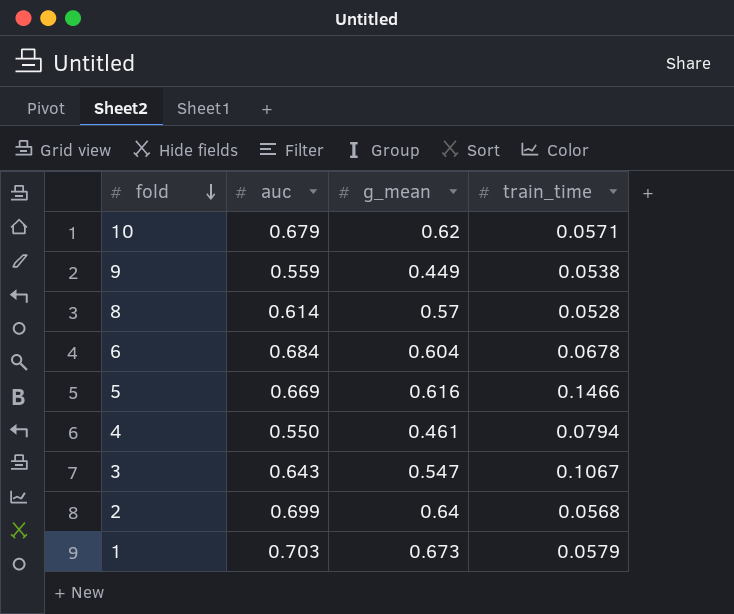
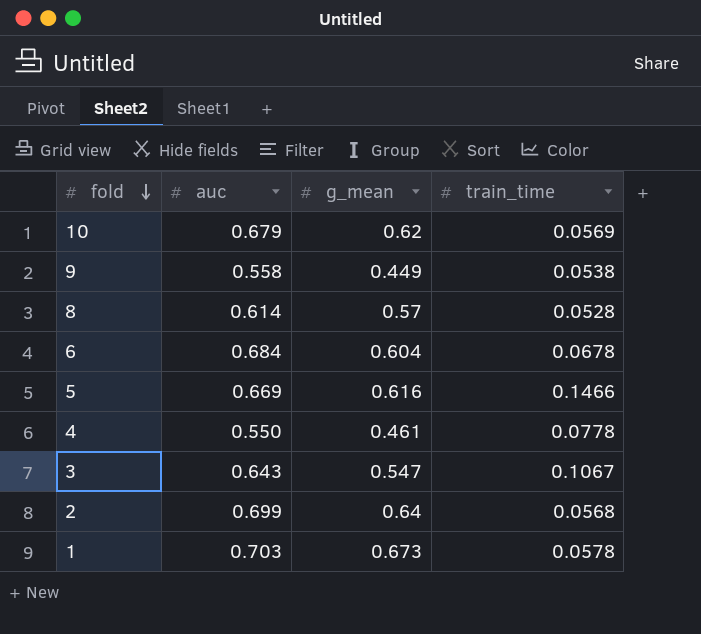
10 | train_time: 0.0571 -> 0.0569
9 | auc: 0.559 -> 0.558
4 | train_time: 0.0794 -> 0.0778
1 | train_time: 0.0579 -> 0.0578

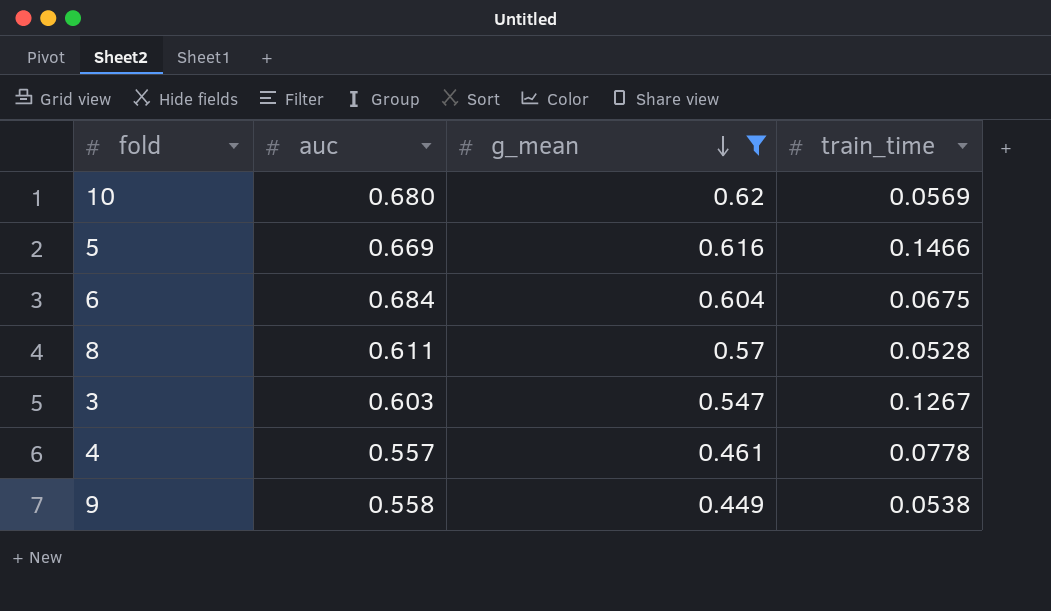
filter: none -> g_mean <= 0.62
row order: fold descending -> g_mean descending
10 | auc: 0.679 -> 0.680
6 | train_time: 0.0678 -> 0.0675
8 | auc: 0.614 -> 0.611
3 | auc: 0.643 -> 0.603
3 | train_time: 0.1067 -> 0.1267
4 | auc: 0.550 -> 0.557

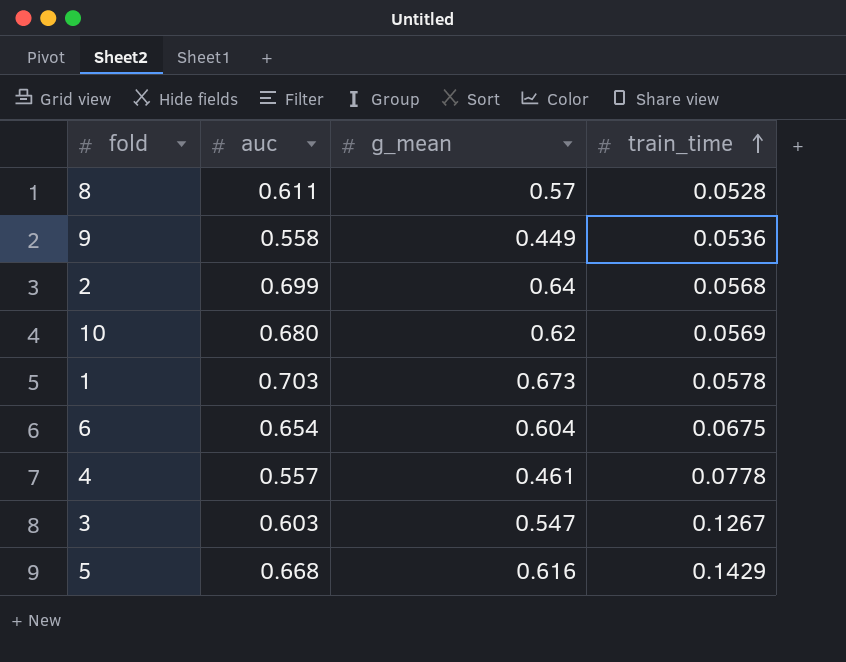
filter: g_mean <= 0.62 -> none
row order: g_mean descending -> train_time ascending
9 | train_time: 0.0538 -> 0.0536
6 | auc: 0.684 -> 0.654
5 | auc: 0.669 -> 0.668
5 | train_time: 0.1466 -> 0.1429

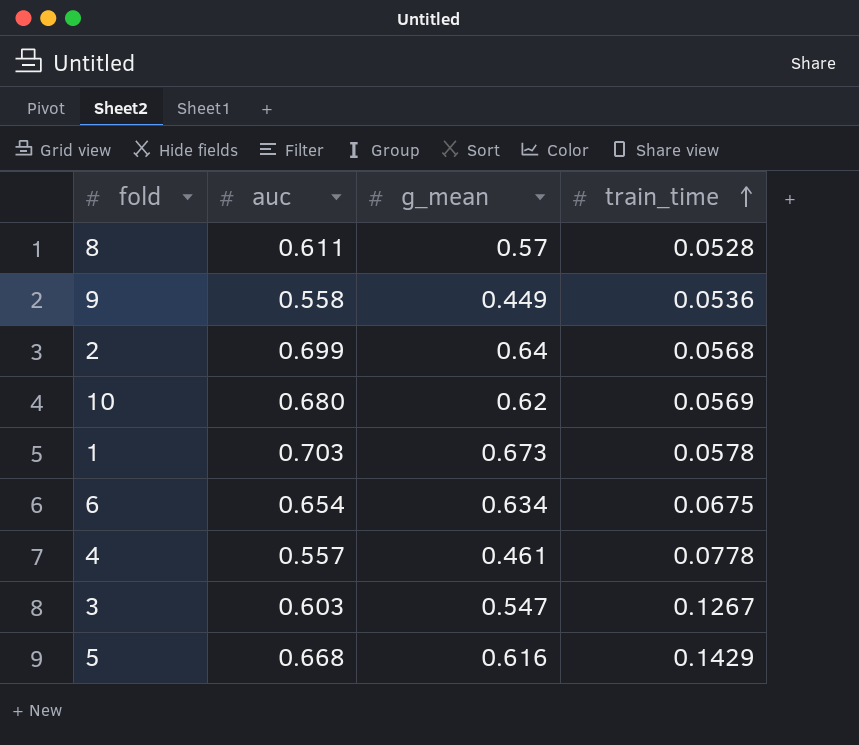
6 | g_mean: 0.604 -> 0.634

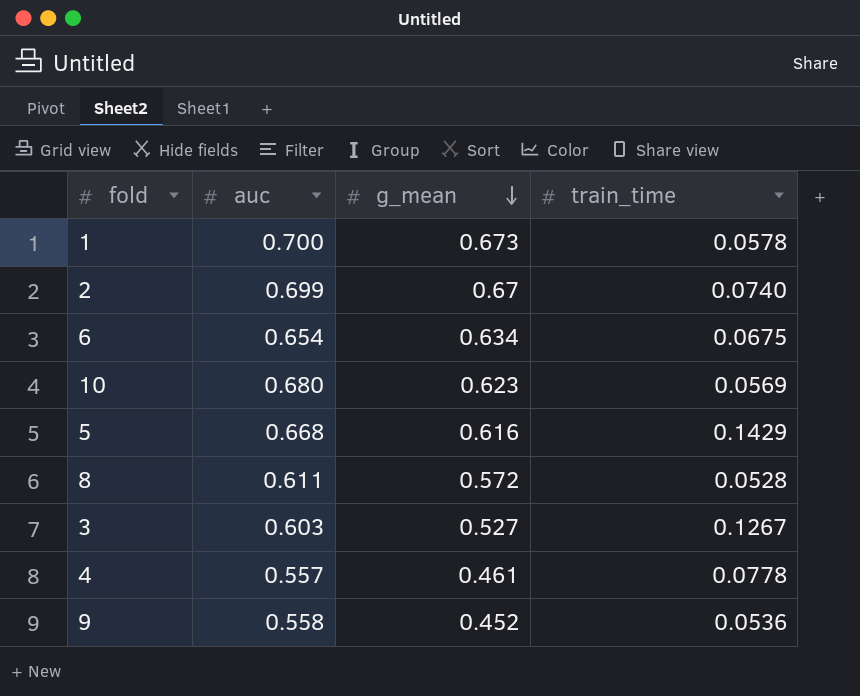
row order: train_time ascending -> g_mean descending
1 | auc: 0.703 -> 0.700
2 | g_mean: 0.64 -> 0.67
2 | train_time: 0.0568 -> 0.0740
10 | g_mean: 0.62 -> 0.623
8 | g_mean: 0.57 -> 0.572
3 | g_mean: 0.547 -> 0.527
9 | g_mean: 0.449 -> 0.452

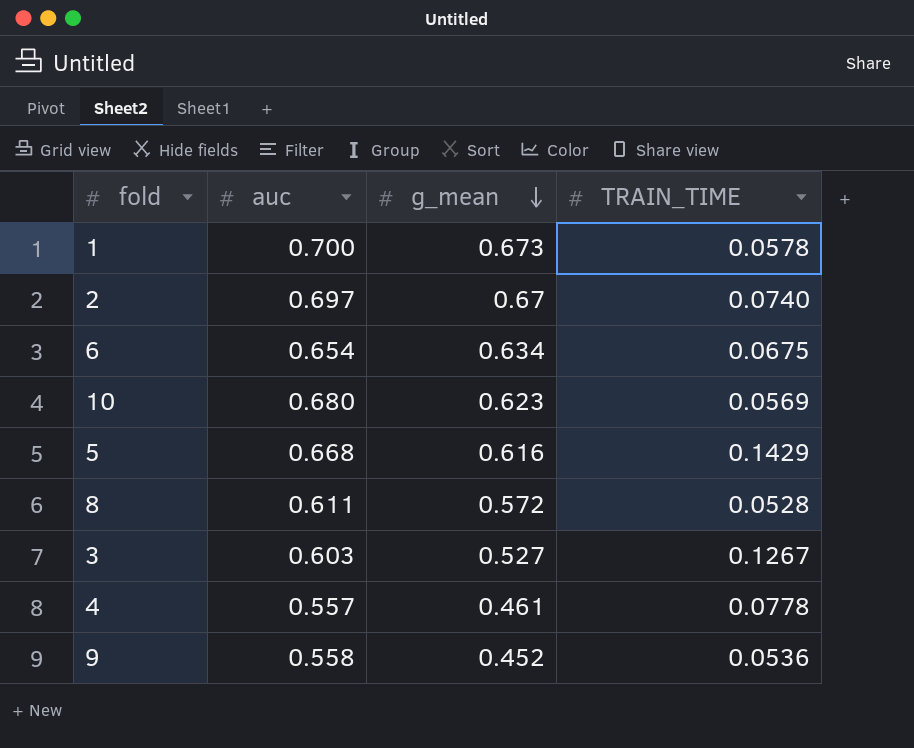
column name: train_time -> TRAIN_TIME
2 | auc: 0.699 -> 0.697

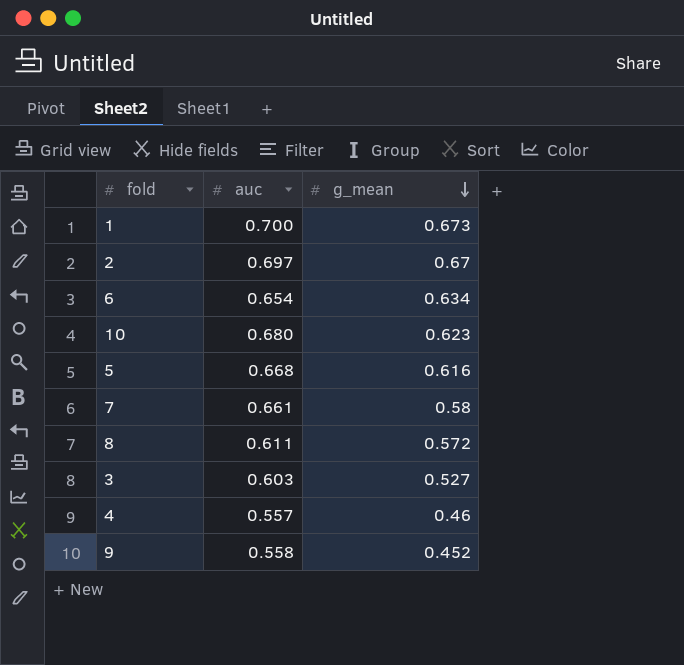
column TRAIN_TIME | position: 4 -> none
row 7: none -> 0.661 | 0.58
4 | g_mean: 0.461 -> 0.46

